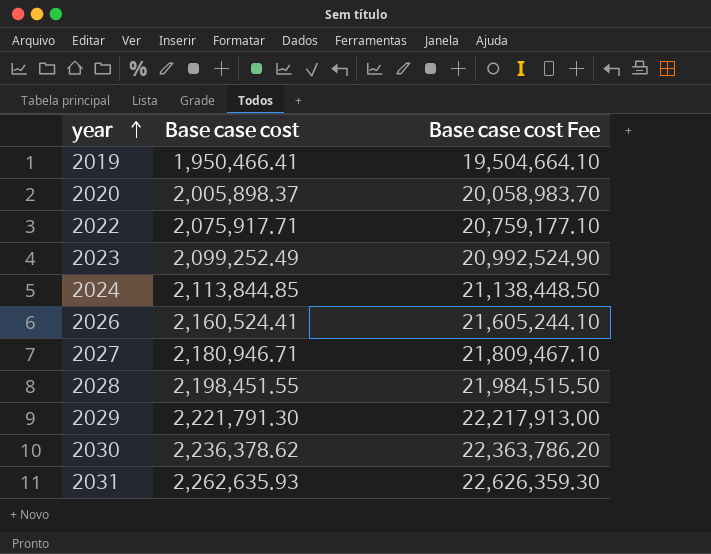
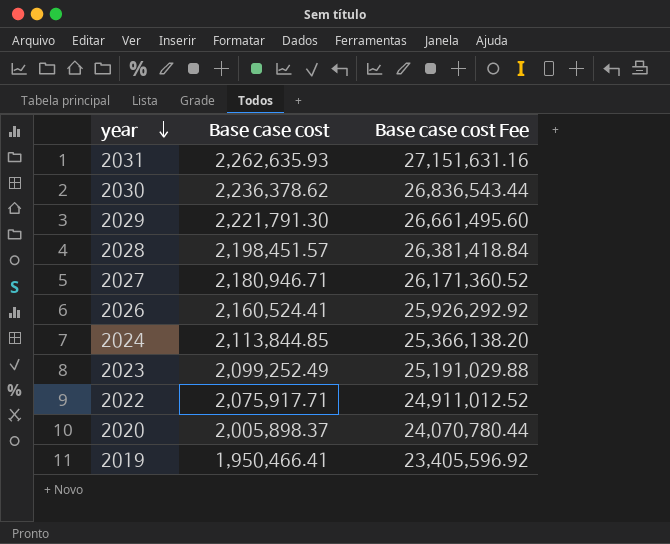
row order: year ascending -> year descending
column Base case cost Fee | formula: [Base case cost] * 10 -> [Base case cost] * 12
2028 | Base case cost: 2,198,451.55 -> 2,198,451.57

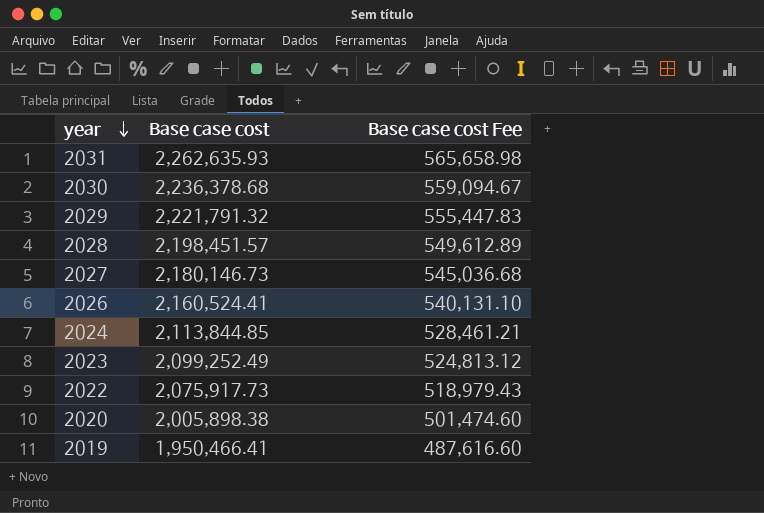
column Base case cost Fee | formula: [Base case cost] * 12 -> [Base case cost] * 0.25
2030 | Base case cost: 2,236,378.62 -> 2,236,378.68
2029 | Base case cost: 2,221,791.30 -> 2,221,791.32
2027 | Base case cost: 2,180,946.71 -> 2,180,146.73
2022 | Base case cost: 2,075,917.71 -> 2,075,917.73
2020 | Base case cost: 2,005,898.37 -> 2,005,898.38

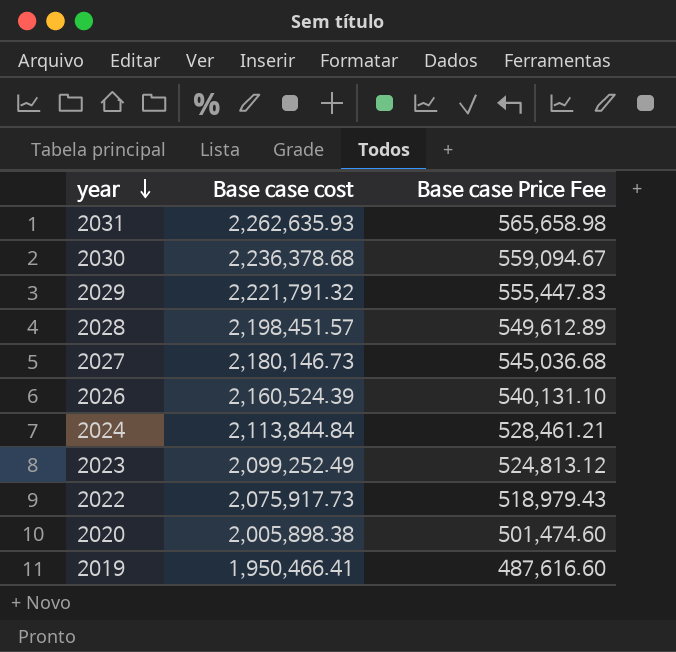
column name: Base case cost Fee -> Base case Price Fee
2026 | Base case cost: 2,160,524.41 -> 2,160,524.39
2024 | Base case cost: 2,113,844.85 -> 2,113,844.84

